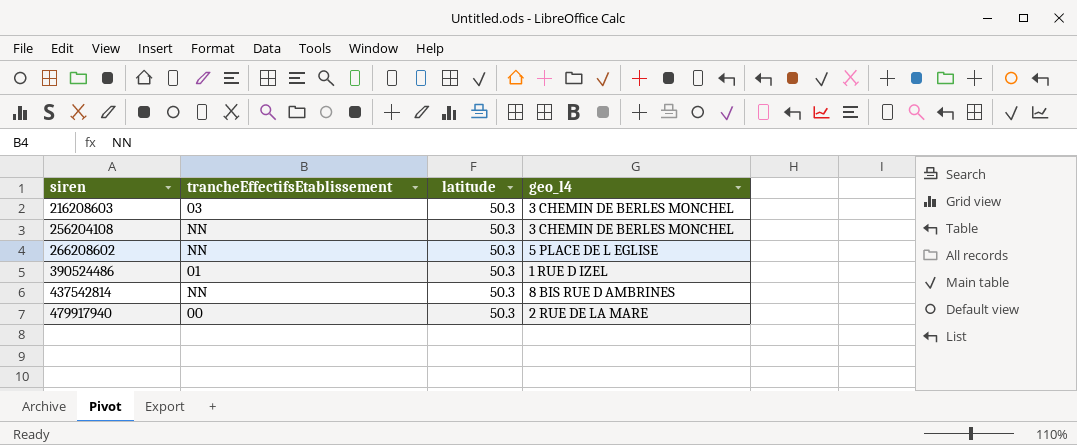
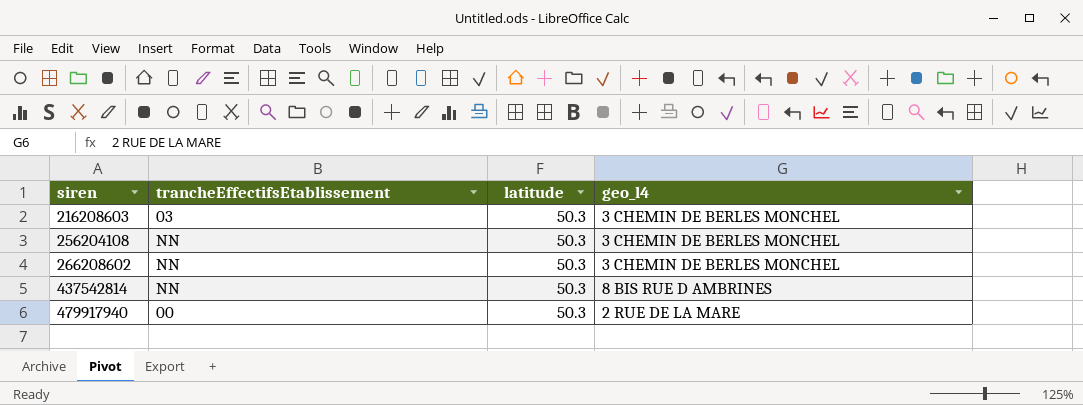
row 390524486: 01 | 50.3 | 1 RUE D IZEL -> none
266208602 | geo_l4: 5 PLACE DE L EGLISE -> 3 CHEMIN DE BERLES MONCHEL

